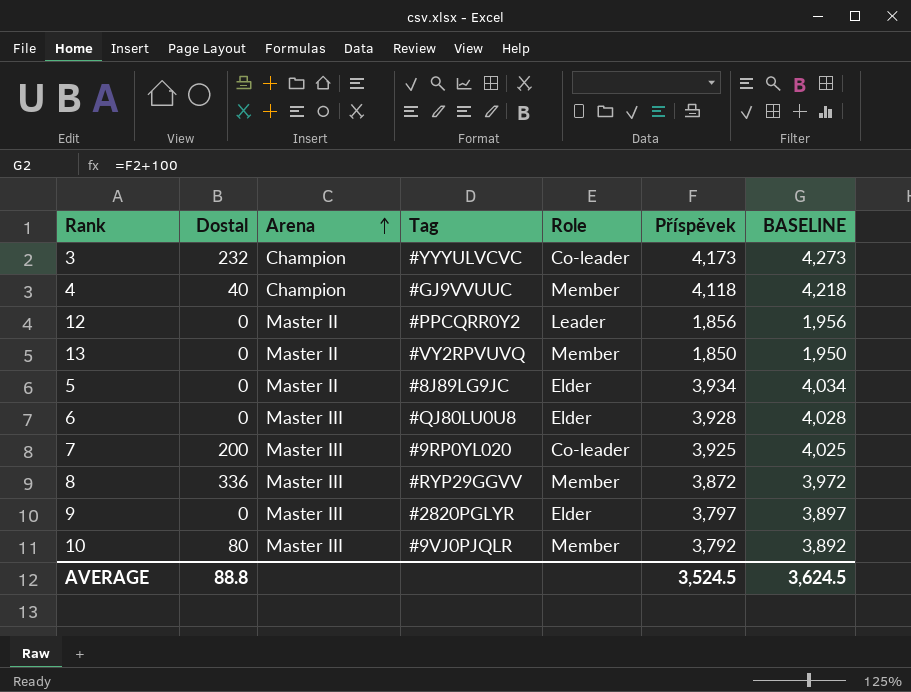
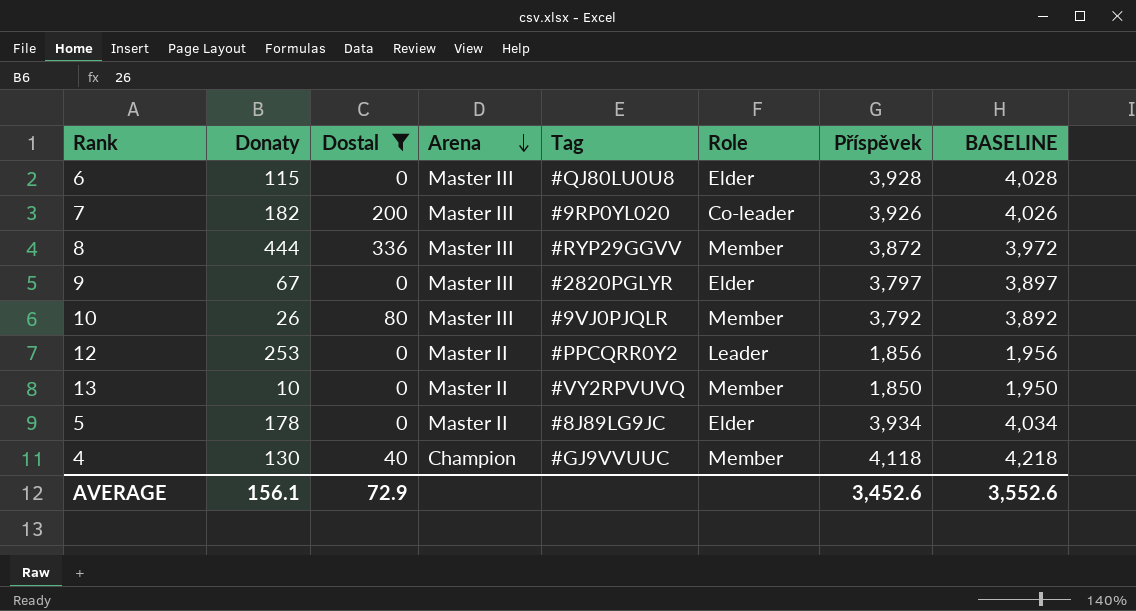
filter: none -> Dostal != 232
row order: Arena ascending -> Arena descending
column Donaty | position: none -> 2
7 | Příspěvek: 3,925 -> 3,926
7 | BASELINE: 4,025 -> 4,026
AVERAGE | Dostal: 88.8 -> 72.9
AVERAGE | Příspěvek: 3,524.5 -> 3,452.6
AVERAGE | BASELINE: 3,624.5 -> 3,552.6

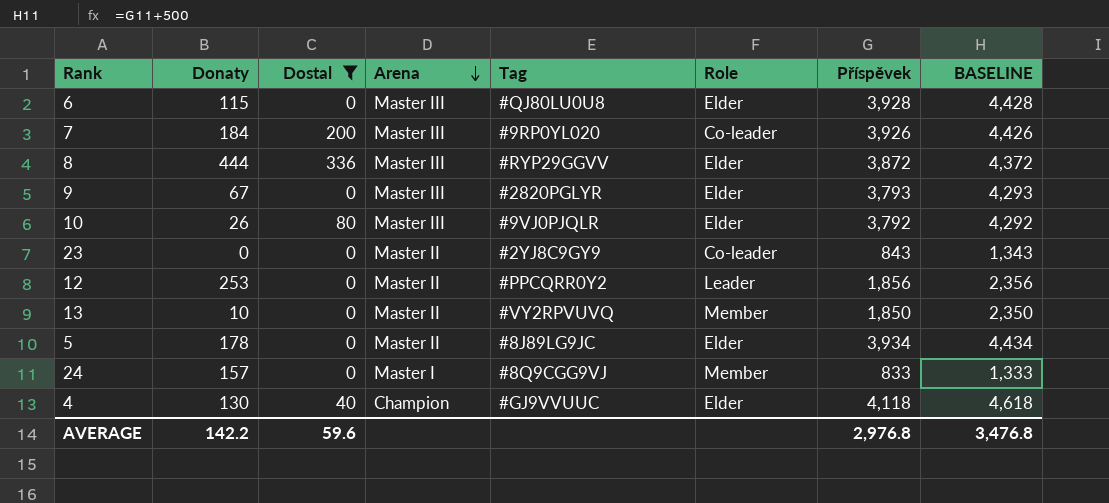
column BASELINE | formula: [Příspěvek] + 100 -> [Příspěvek] + 500
7 | Donaty: 182 -> 184
8 | Role: Member -> Elder
9 | Příspěvek: 3,797 -> 3,793
10 | Role: Member -> Elder
row 23: none -> 0 | 0 | Master II | #2YJ8C9GY9 | Co-leader | 843 | 1,343
row 24: none -> 157 | 0 | Master I | #8Q9CGG9VJ | Member | 833 | 1,333
4 | Role: Member -> Elder
AVERAGE | Donaty: 156.1 -> 142.2
AVERAGE | Dostal: 72.9 -> 59.6
AVERAGE | Příspěvek: 3,452.6 -> 2,976.8
AVERAGE | BASELINE: 3,552.6 -> 3,476.8

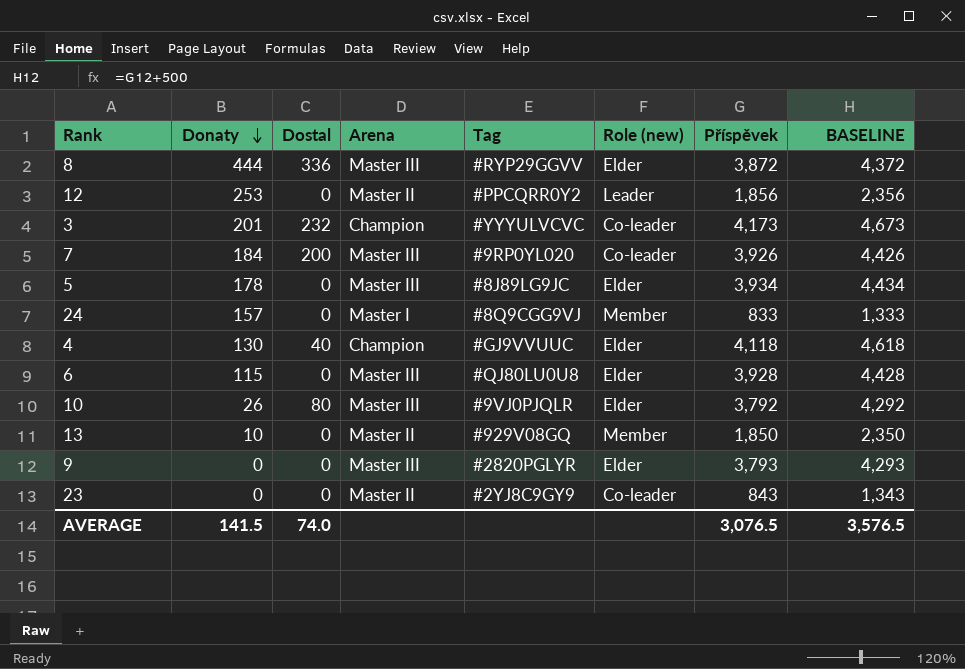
filter: Dostal != 232 -> none
row order: Arena descending -> Donaty descending
column name: Role -> Role (new)
5 | Arena: Master II -> Master III
13 | Tag: #VY2RPVUVQ -> #929V08GQ
9 | Donaty: 67 -> 0
AVERAGE | Donaty: 142.2 -> 141.5
AVERAGE | Dostal: 59.6 -> 74.0
AVERAGE | Příspěvek: 2,976.8 -> 3,076.5
AVERAGE | BASELINE: 3,476.8 -> 3,576.5

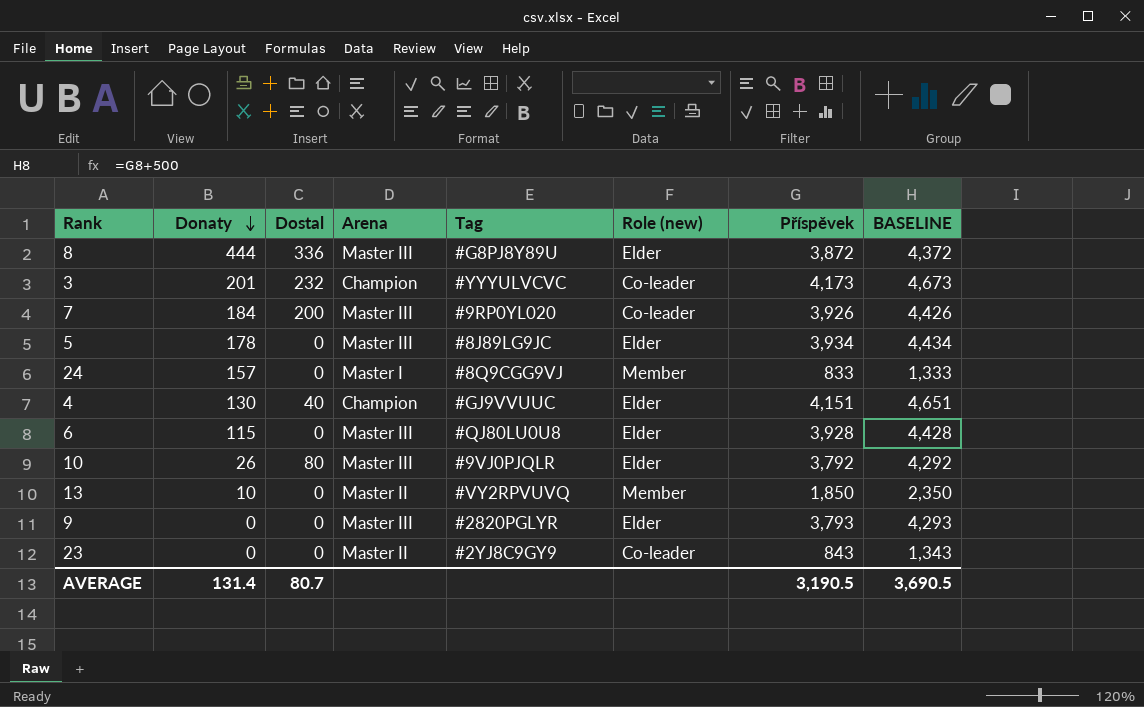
row 12: 253 | 0 | Master II | #PPCQRR0Y2 | Leader | 1,856 | 2,356 -> none
8 | Tag: #RYP29GGVV -> #G8PJ8Y89U
4 | Příspěvek: 4,118 -> 4,151
4 | BASELINE: 4,618 -> 4,651
13 | Tag: #929V08GQ -> #VY2RPVUVQ
AVERAGE | Donaty: 141.5 -> 131.4
AVERAGE | Dostal: 74.0 -> 80.7
AVERAGE | Příspěvek: 3,076.5 -> 3,190.5
AVERAGE | BASELINE: 3,576.5 -> 3,690.5

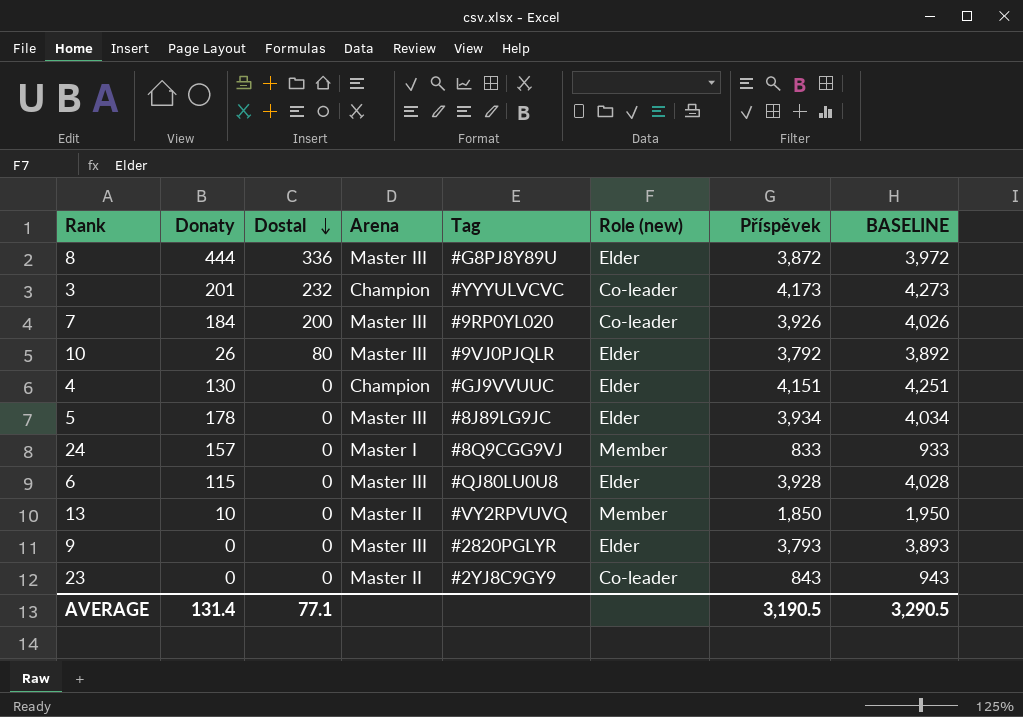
row order: Donaty descending -> Dostal descending
column BASELINE | formula: [Příspěvek] + 500 -> [Příspěvek] + 100
4 | Dostal: 40 -> 0
AVERAGE | Dostal: 80.7 -> 77.1
AVERAGE | BASELINE: 3,690.5 -> 3,290.5

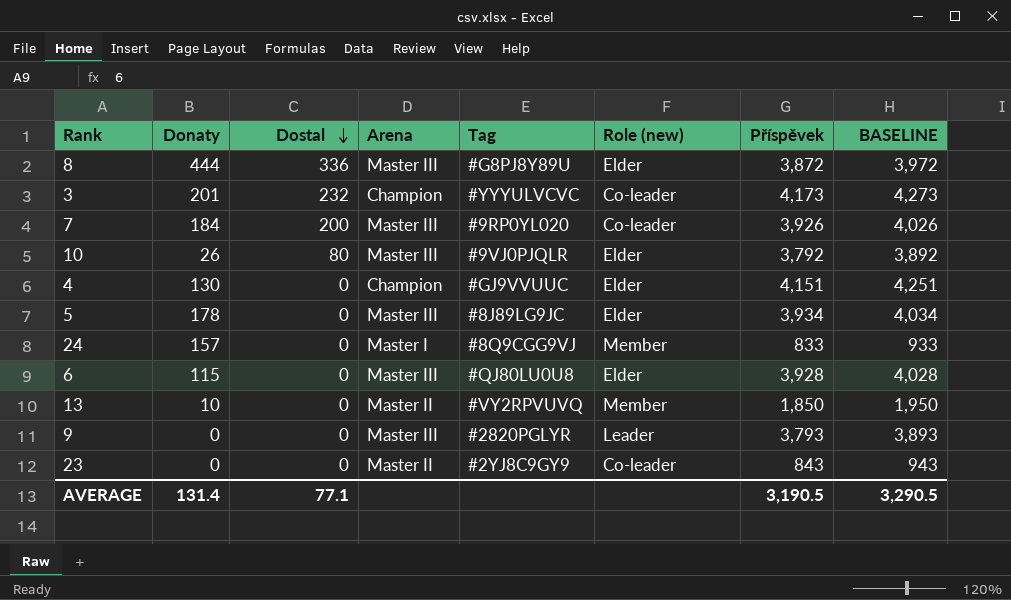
9 | Role (new): Elder -> Leader

